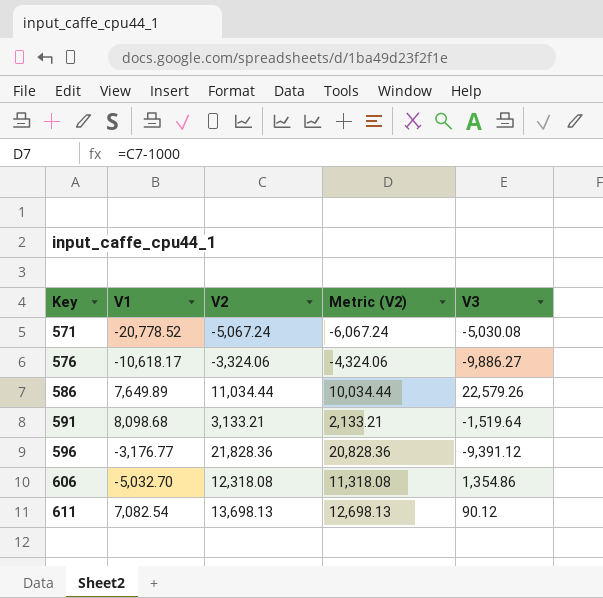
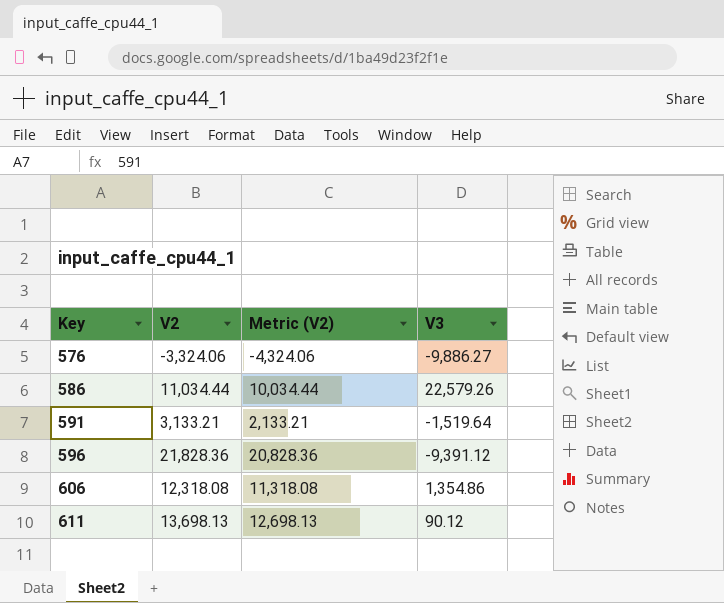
column V1 | position: 2 -> none
row 571: -20,778.52 | -5,067.24 | -6,067.24 | -5,030.08 -> none

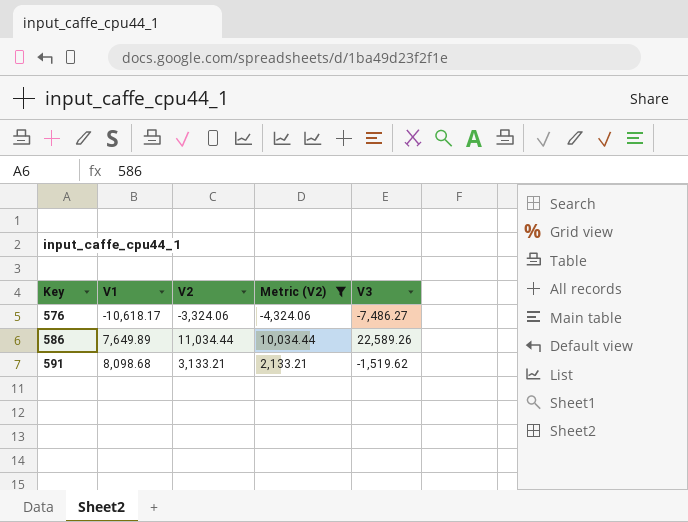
filter: none -> Metric (V2) <= 10,034.44
column V1 | position: none -> 2
576 | V3: -9,886.27 -> -7,486.27
586 | V3: 22,579.26 -> 22,589.26
591 | V3: -1,519.64 -> -1,519.62

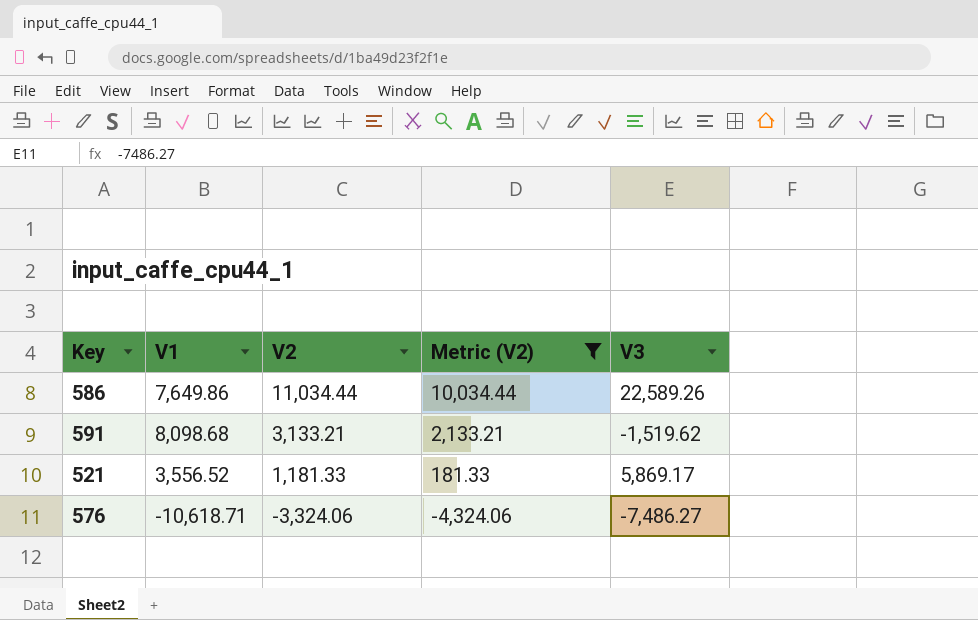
row order: Key ascending -> V2 descending
586 | V1: 7,649.89 -> 7,649.86
row 521: none -> 3,556.52 | 1,181.33 | 181.33 | 5,869.17
576 | V1: -10,618.17 -> -10,618.71

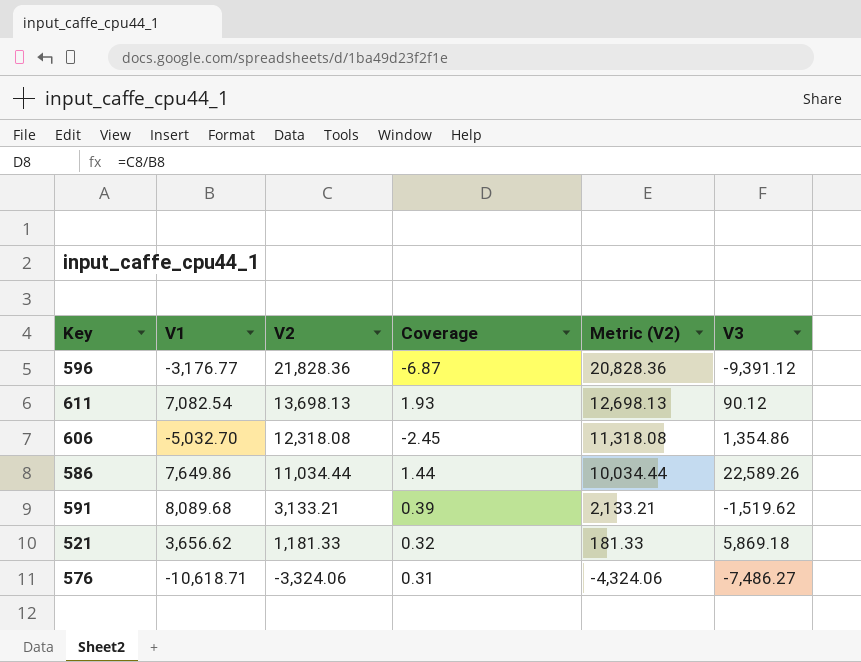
filter: Metric (V2) <= 10,034.44 -> none
column Coverage | formula: none -> [V2] / [V1]
591 | V1: 8,098.68 -> 8,089.68
521 | V1: 3,556.52 -> 3,656.62
521 | V3: 5,869.17 -> 5,869.18

